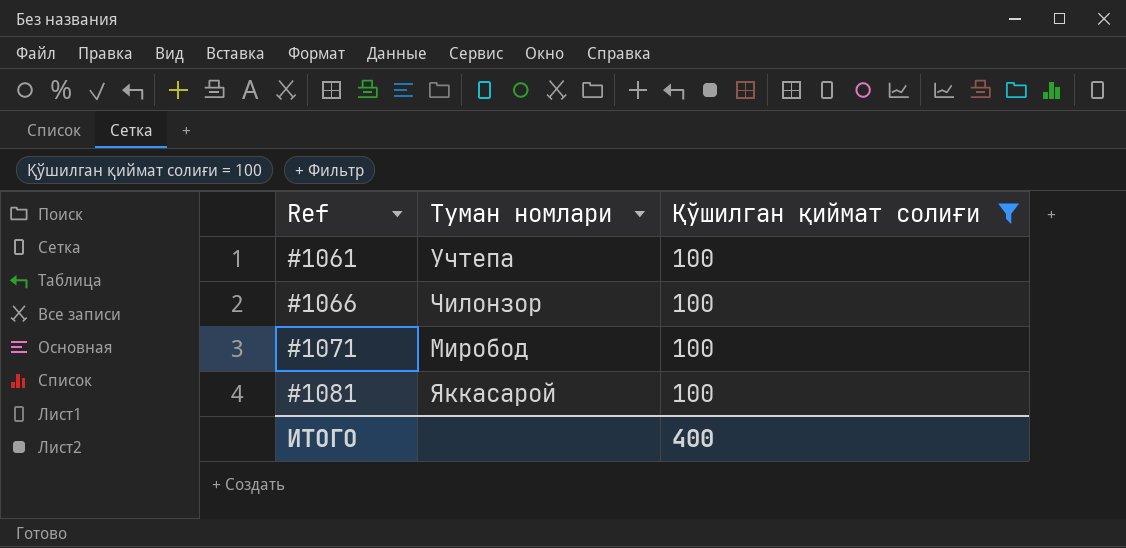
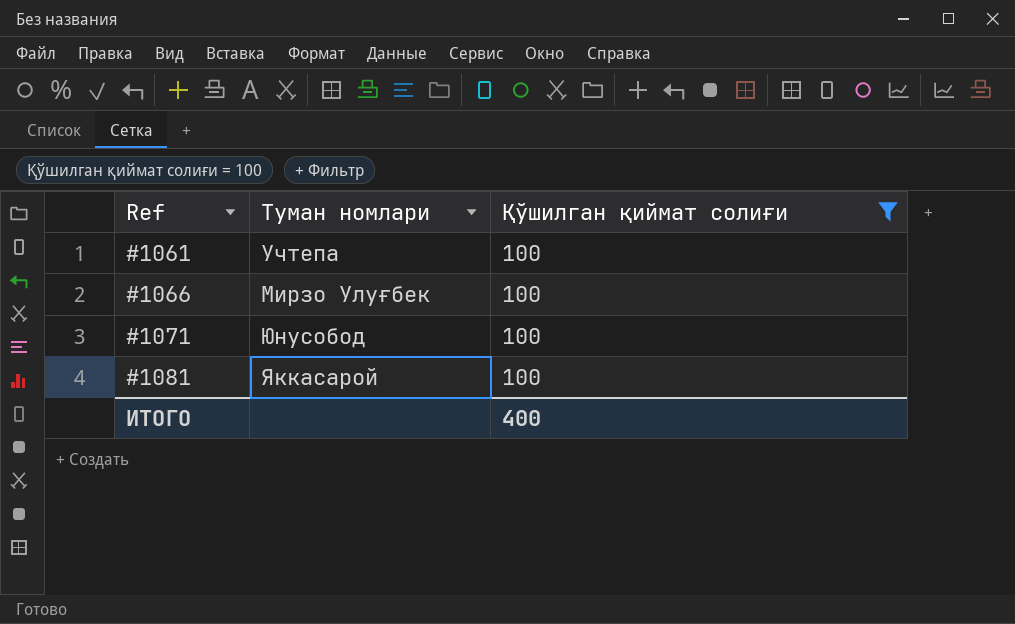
#1066 | Туман номлари: Чилонзор -> Мирзо Улуғбек
#1071 | Туман номлари: Миробод -> Юнусобод

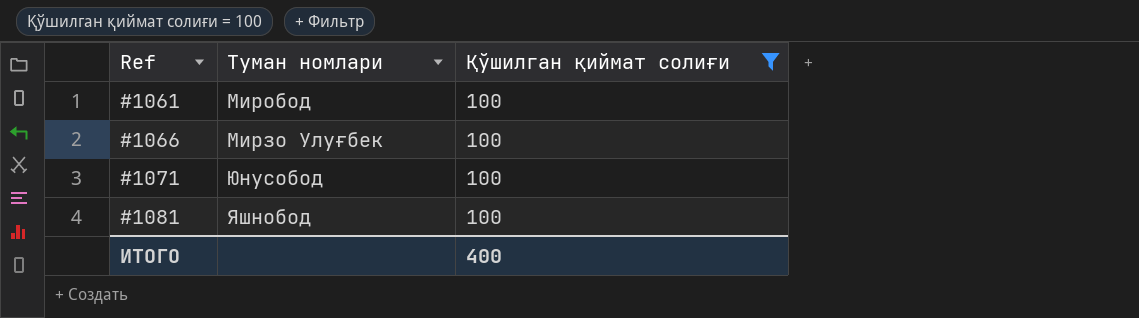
#1061 | Туман номлари: Учтепа -> Миробод
#1081 | Туман номлари: Яккасарой -> Яшнобод

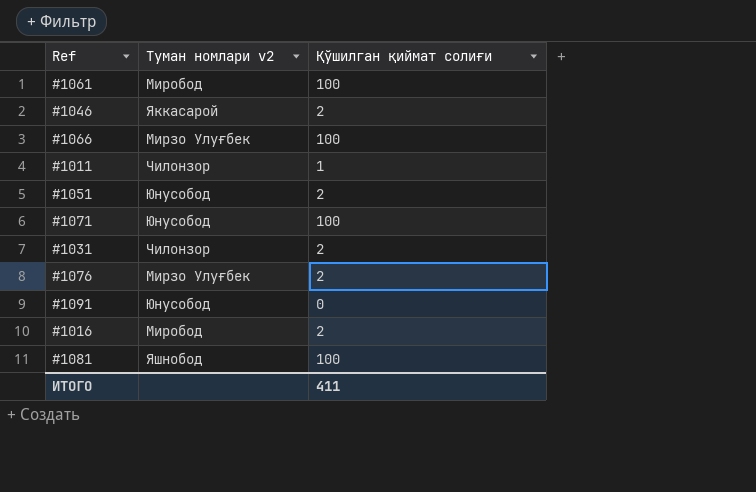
filter: Қўшилган қиймат солиғи = 100 -> none
column name: Туман номлари -> Туман номлари v2
ИТОГО | Қўшилган қиймат солиғи: 400 -> 411

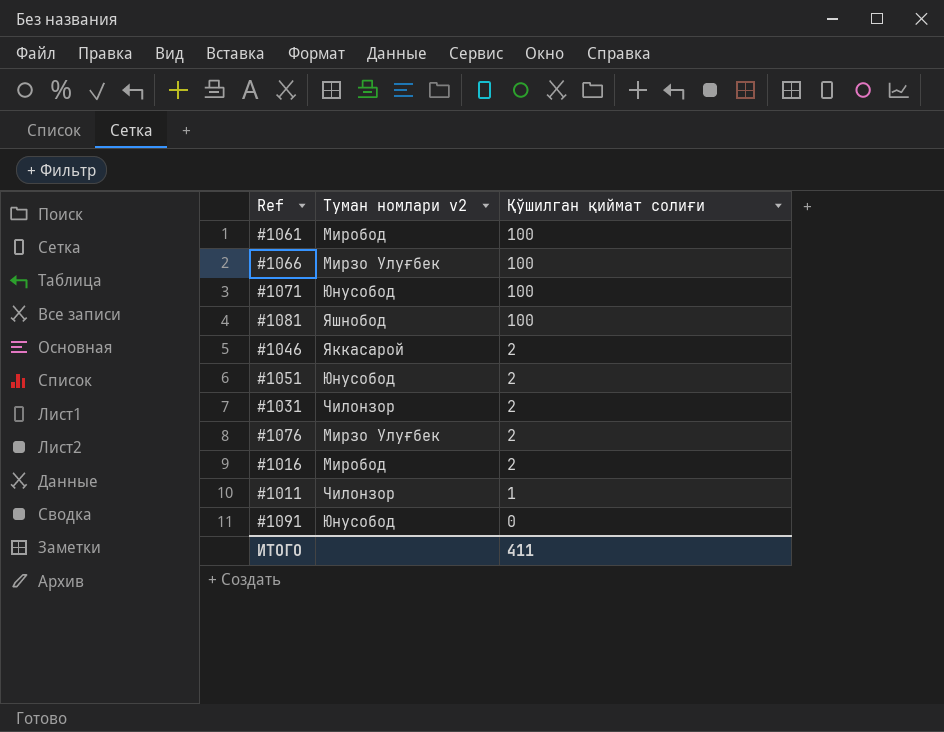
row order: none -> Қўшилган қиймат солиғи descending

